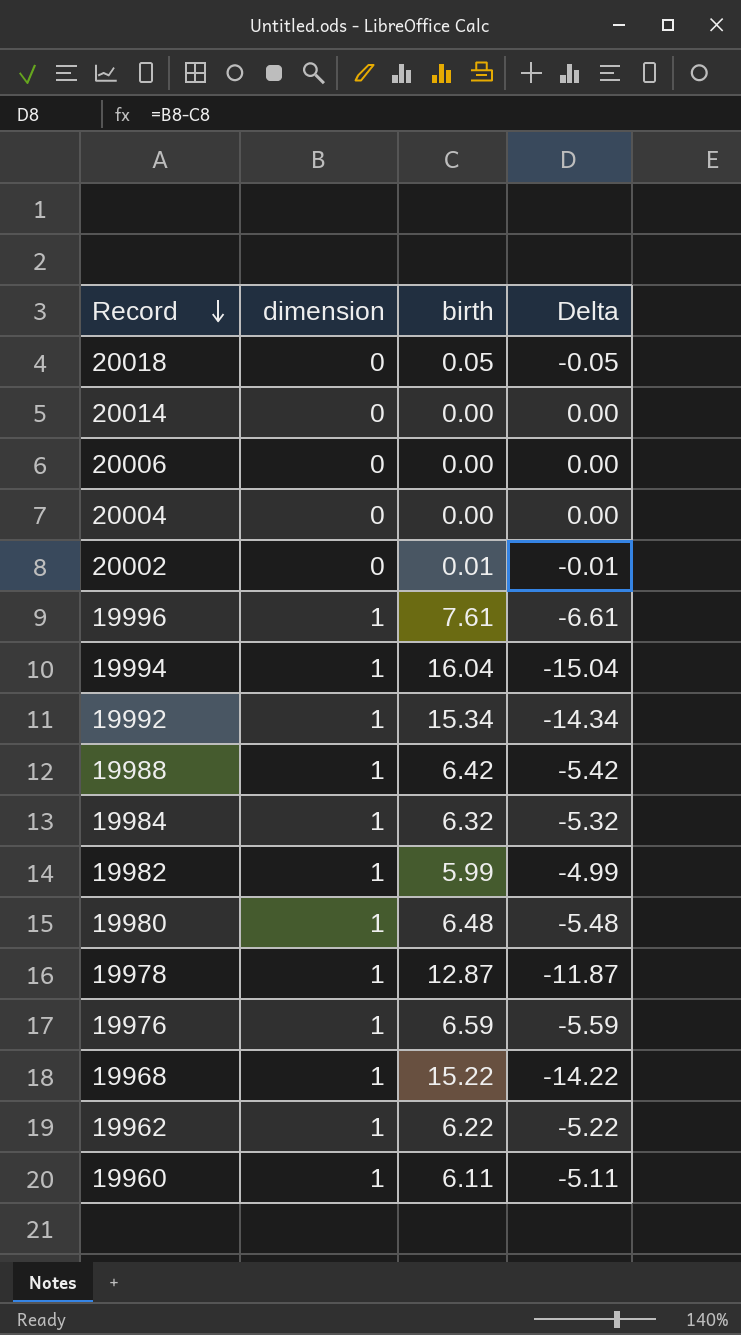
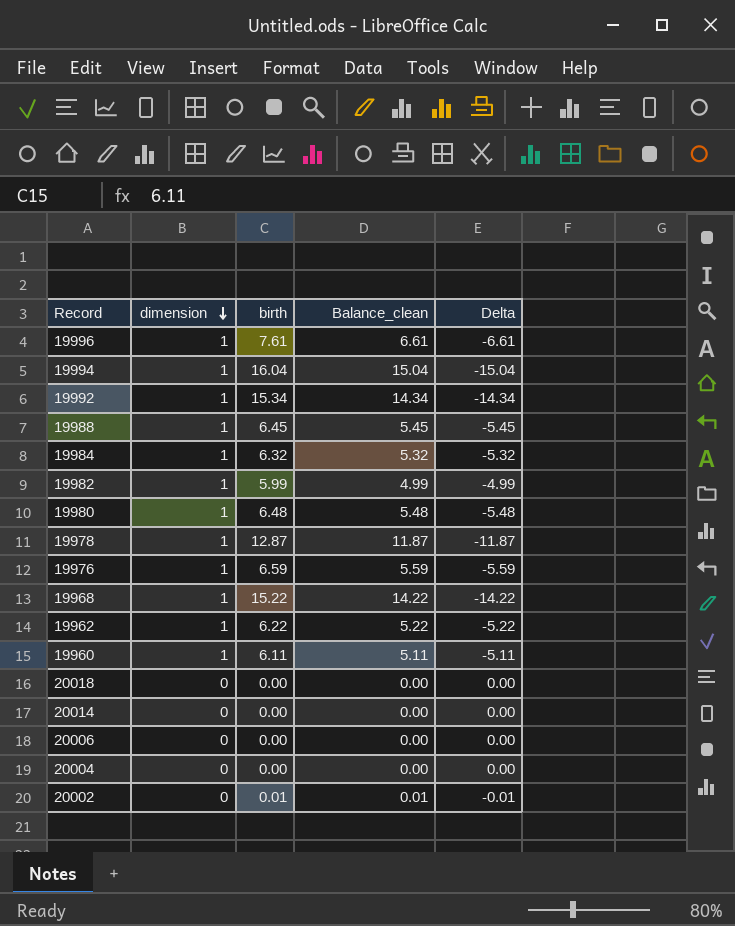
row order: Record descending -> dimension descending
column Balance_clean | formula: none -> [birth] - [dimension]
19988 | birth: 6.42 -> 6.45
19988 | Delta: -5.42 -> -5.45
20018 | birth: 0.05 -> 0.00
20018 | Delta: -0.05 -> 0.00

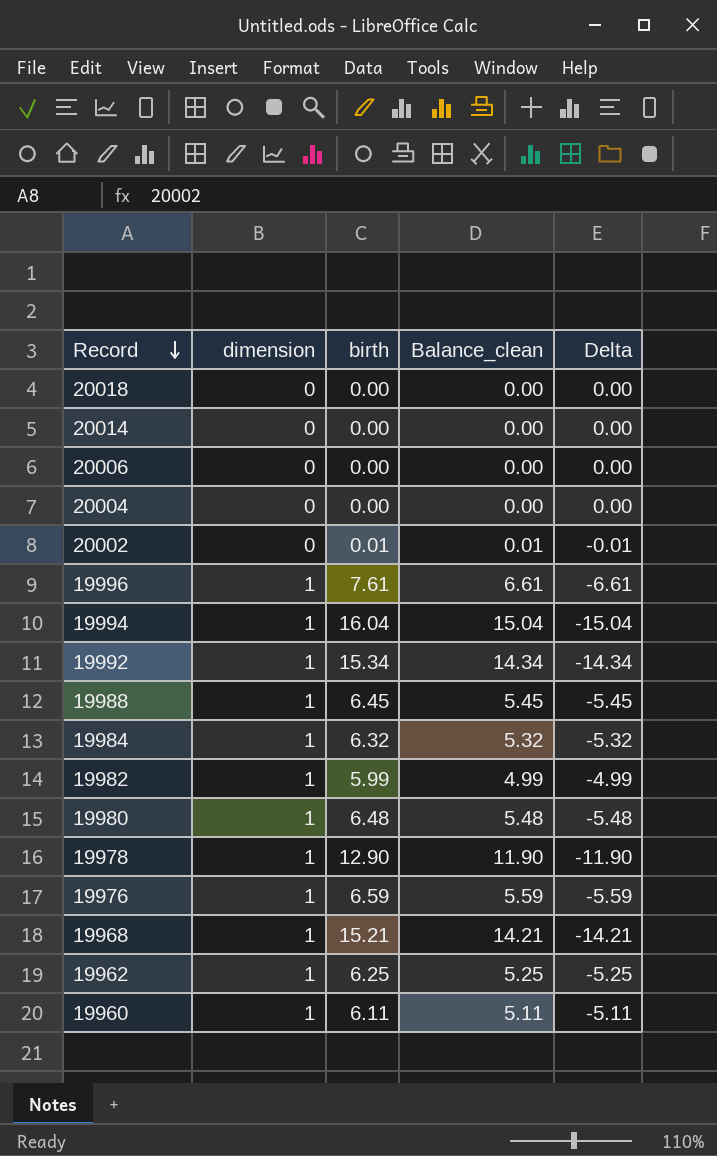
row order: dimension descending -> Record descending
19978 | birth: 12.87 -> 12.90
19978 | Balance_clean: 11.87 -> 11.90
19978 | Delta: -11.87 -> -11.90
19968 | birth: 15.22 -> 15.21
19968 | Balance_clean: 14.22 -> 14.21
19968 | Delta: -14.22 -> -14.21
19962 | birth: 6.22 -> 6.25
19962 | Balance_clean: 5.22 -> 5.25
19962 | Delta: -5.22 -> -5.25

